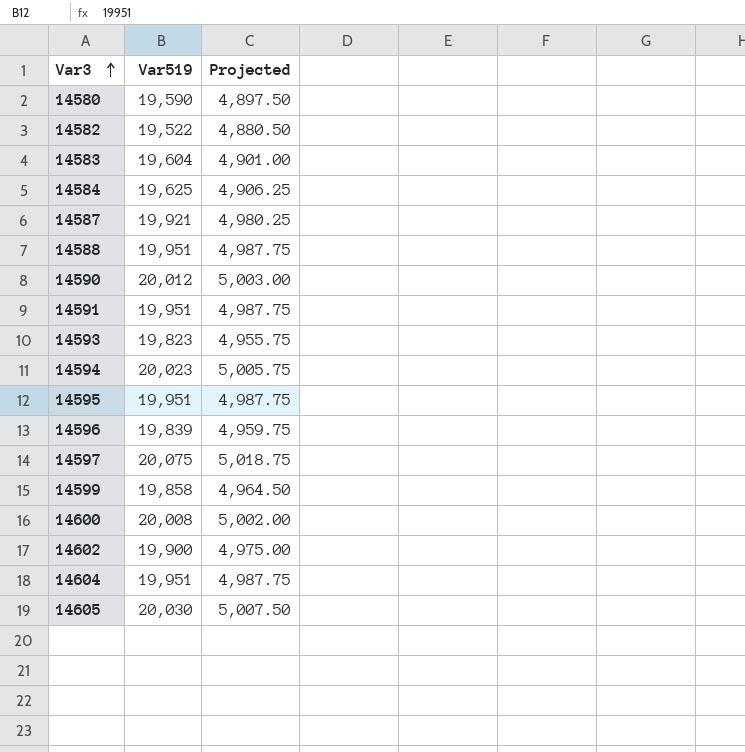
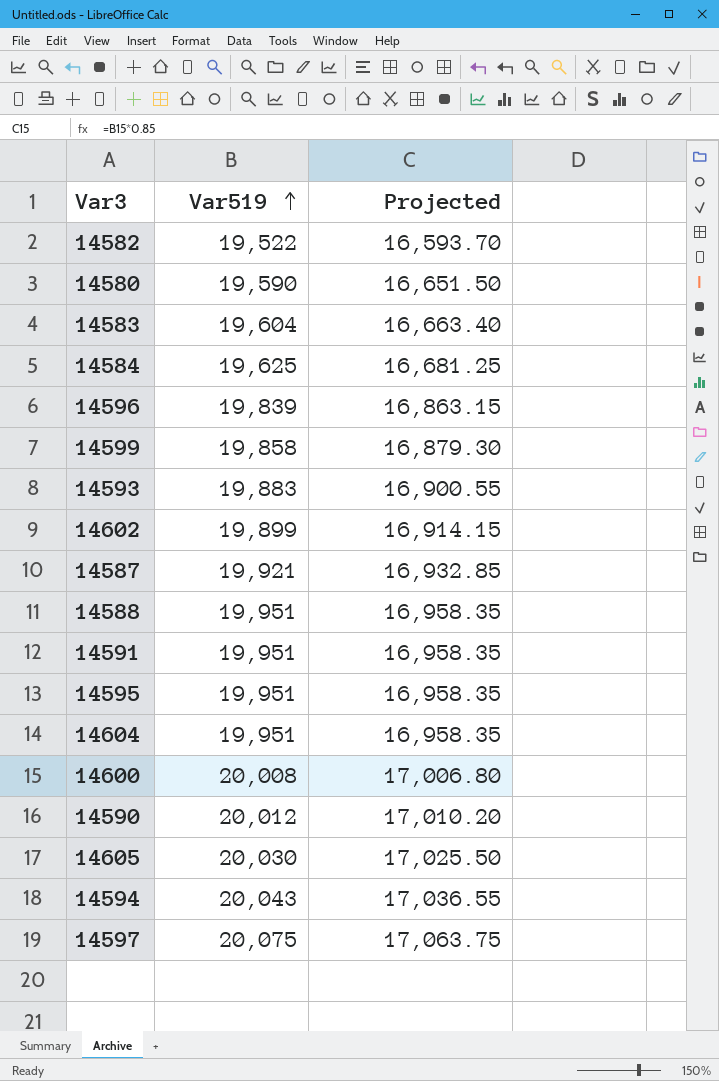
row order: Var3 ascending -> Var519 ascending
column Projected | formula: [Var519] * 0.25 -> [Var519] * 0.85
14593 | Var519: 19,823 -> 19,883
14602 | Var519: 19,900 -> 19,899
14594 | Var519: 20,023 -> 20,043

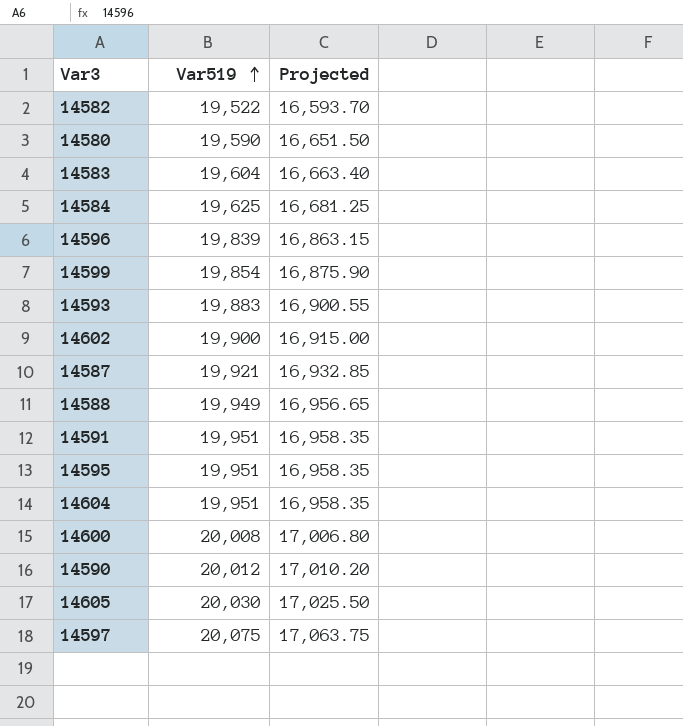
row 14594: 20,043 | 17,036.55 -> none
14599 | Var519: 19,858 -> 19,854
14599 | Projected: 16,879.30 -> 16,875.90
14602 | Var519: 19,899 -> 19,900
14602 | Projected: 16,914.15 -> 16,915.00
14588 | Var519: 19,951 -> 19,949
14588 | Projected: 16,958.35 -> 16,956.65

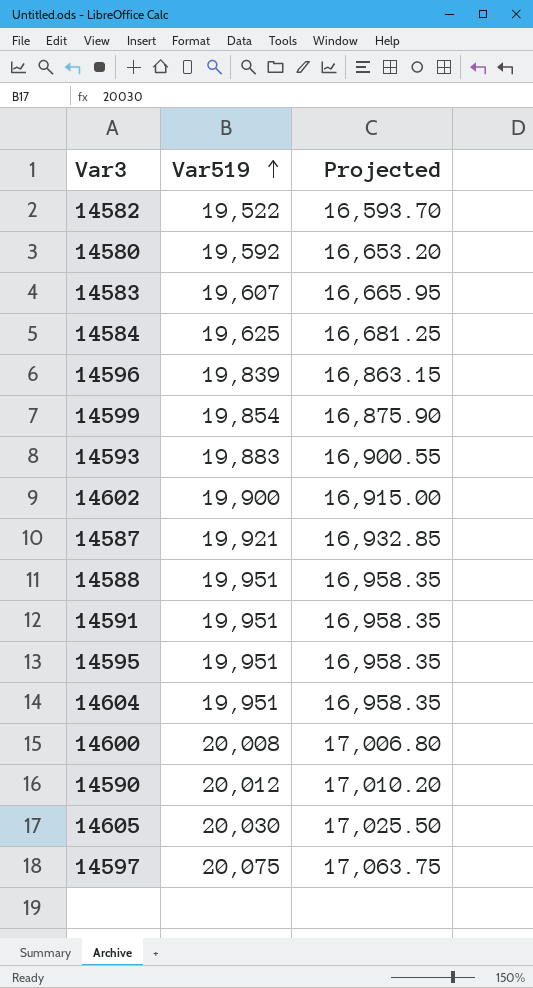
14580 | Var519: 19,590 -> 19,592
14580 | Projected: 16,651.50 -> 16,653.20
14583 | Var519: 19,604 -> 19,607
14583 | Projected: 16,663.40 -> 16,665.95
14588 | Var519: 19,949 -> 19,951
14588 | Projected: 16,956.65 -> 16,958.35

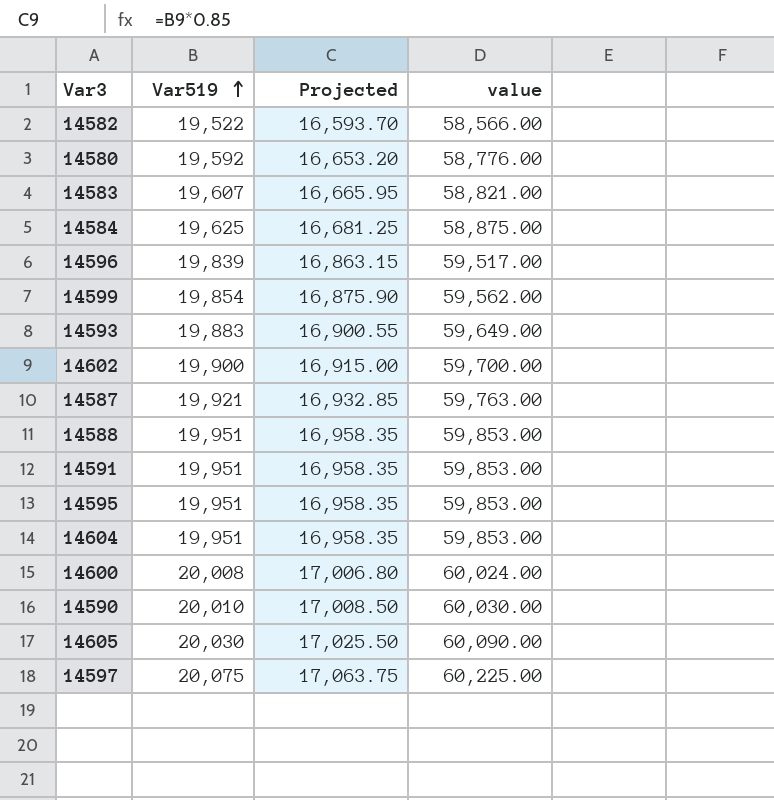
column value | formula: none -> [Var519] * 3
14590 | Var519: 20,012 -> 20,010
14590 | Projected: 17,010.20 -> 17,008.50

